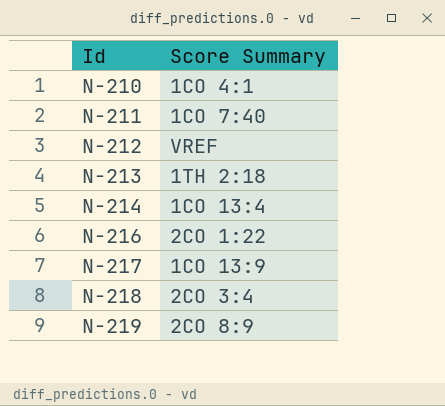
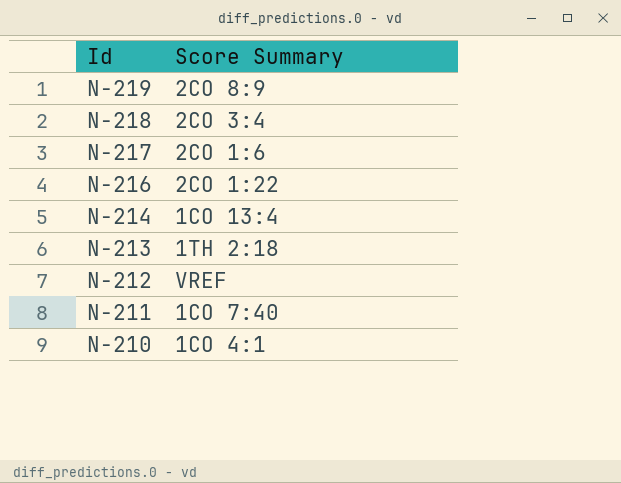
row order: Id ascending -> Id descending
N-217 | Score Summary: 1CO 13:9 -> 2CO 1:6

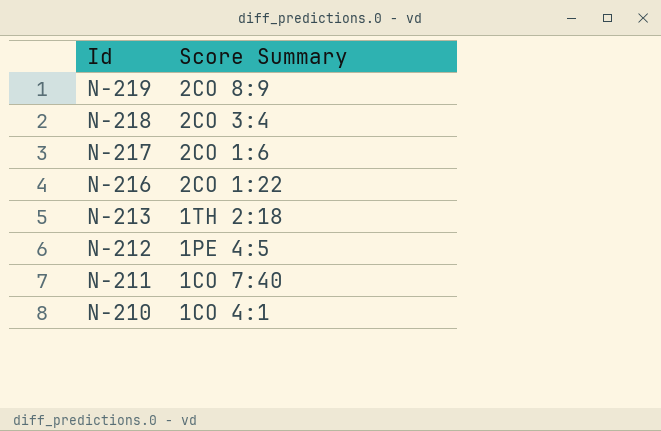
row N-214: 1CO 13:4 -> none
N-212 | Score Summary: VREF -> 1PE 4:5

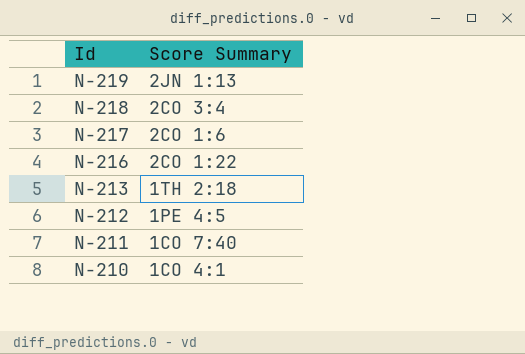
N-219 | Score Summary: 2CO 8:9 -> 2JN 1:13

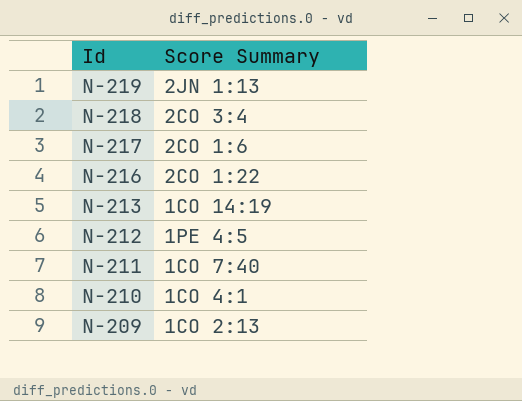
N-213 | Score Summary: 1TH 2:18 -> 1CO 14:19
row N-209: none -> 1CO 2:13

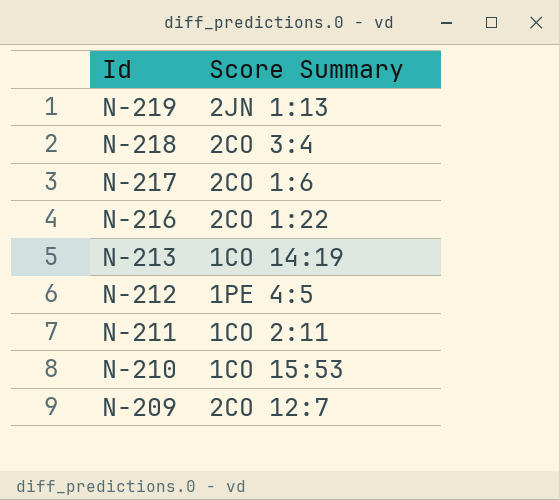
N-211 | Score Summary: 1CO 7:40 -> 1CO 2:11
N-210 | Score Summary: 1CO 4:1 -> 1CO 15:53
N-209 | Score Summary: 1CO 2:13 -> 2CO 12:7

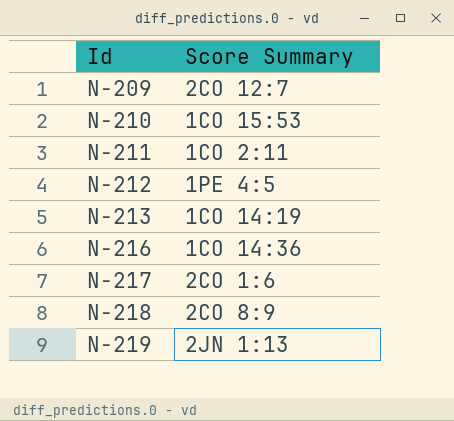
row order: Id descending -> Id ascending
N-216 | Score Summary: 2CO 1:22 -> 1CO 14:36
N-218 | Score Summary: 2CO 3:4 -> 2CO 8:9

